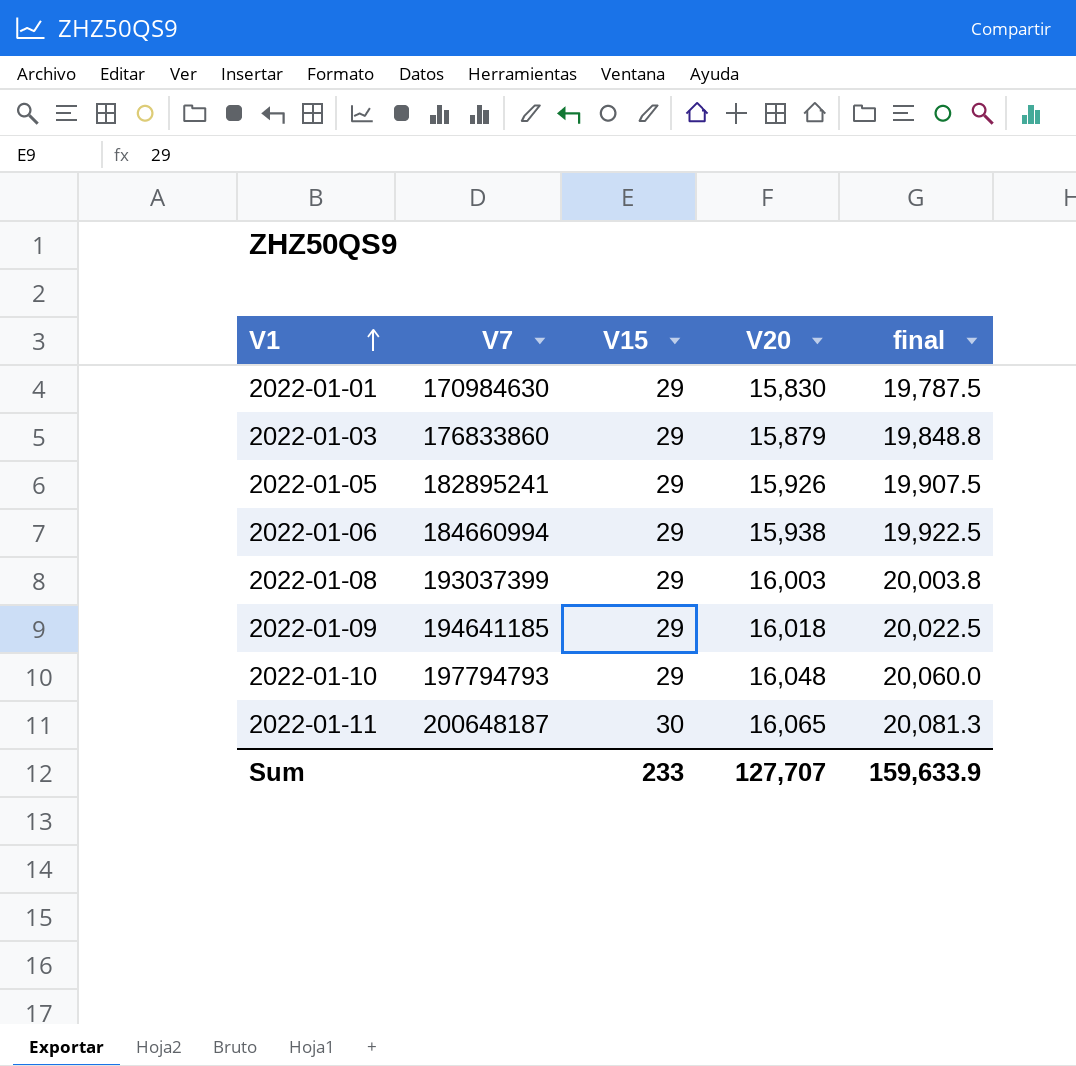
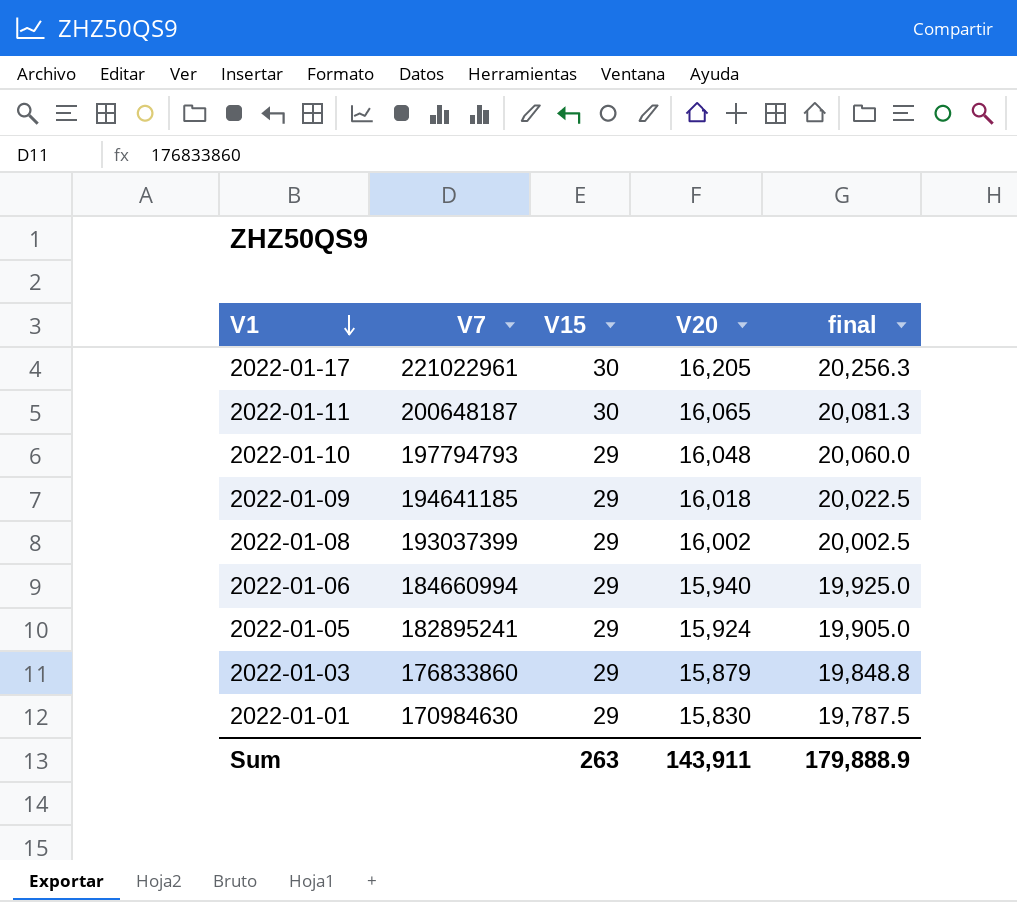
row order: V1 ascending -> V1 descending
row 2022-01-17: none -> 221022961 | 30 | 16,205 | 20,256.3
2022-01-08 | V20: 16,003 -> 16,002
2022-01-08 | final: 20,003.8 -> 20,002.5
2022-01-06 | V20: 15,938 -> 15,940
2022-01-06 | final: 19,922.5 -> 19,925.0
2022-01-05 | V20: 15,926 -> 15,924
2022-01-05 | final: 19,907.5 -> 19,905.0
Sum | V15: 233 -> 263
Sum | V20: 127,707 -> 143,911
Sum | final: 159,633.9 -> 179,888.9

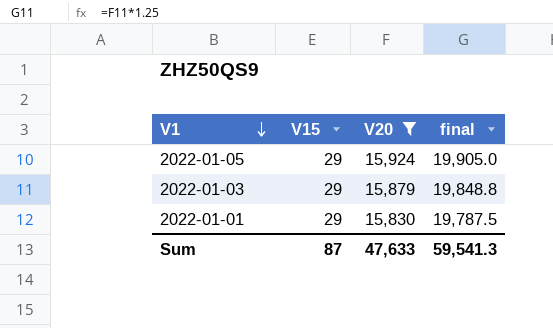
filter: none -> V20 <= 15,924
column V7 | position: 2 -> none
Sum | V15: 263 -> 87
Sum | V20: 143,911 -> 47,633
Sum | final: 179,888.9 -> 59,541.3

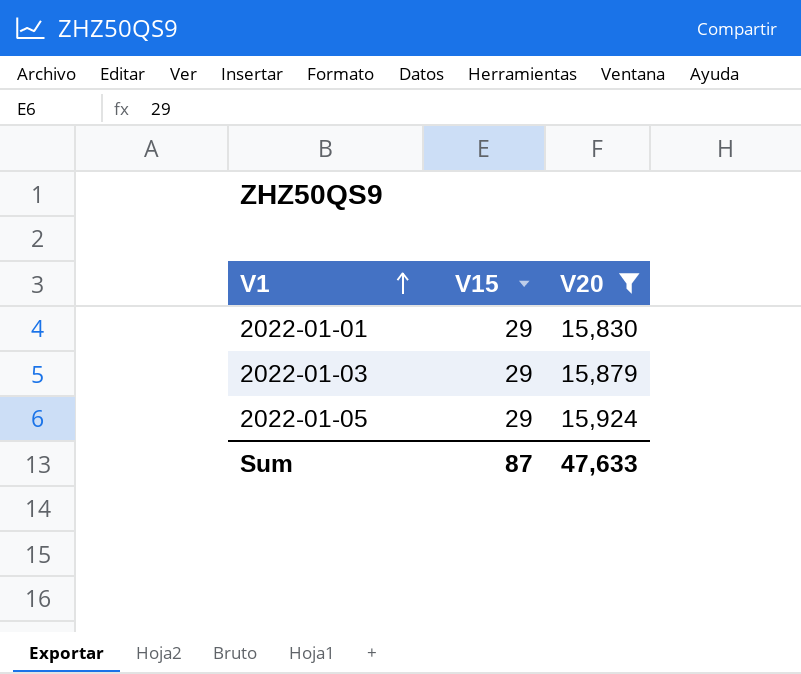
row order: V1 descending -> V1 ascending
column final | formula: [V20] * 1.25 -> none

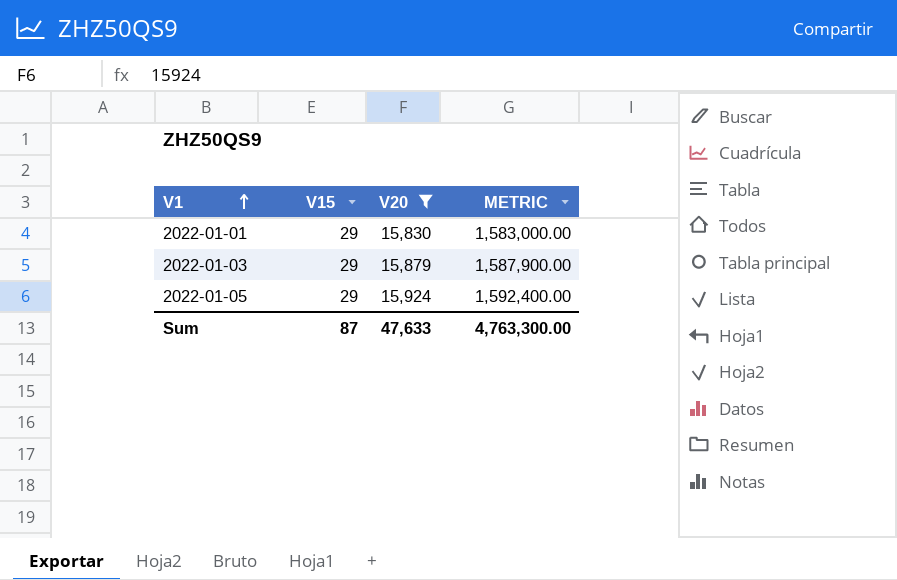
column METRIC | formula: none -> [V20] * 100

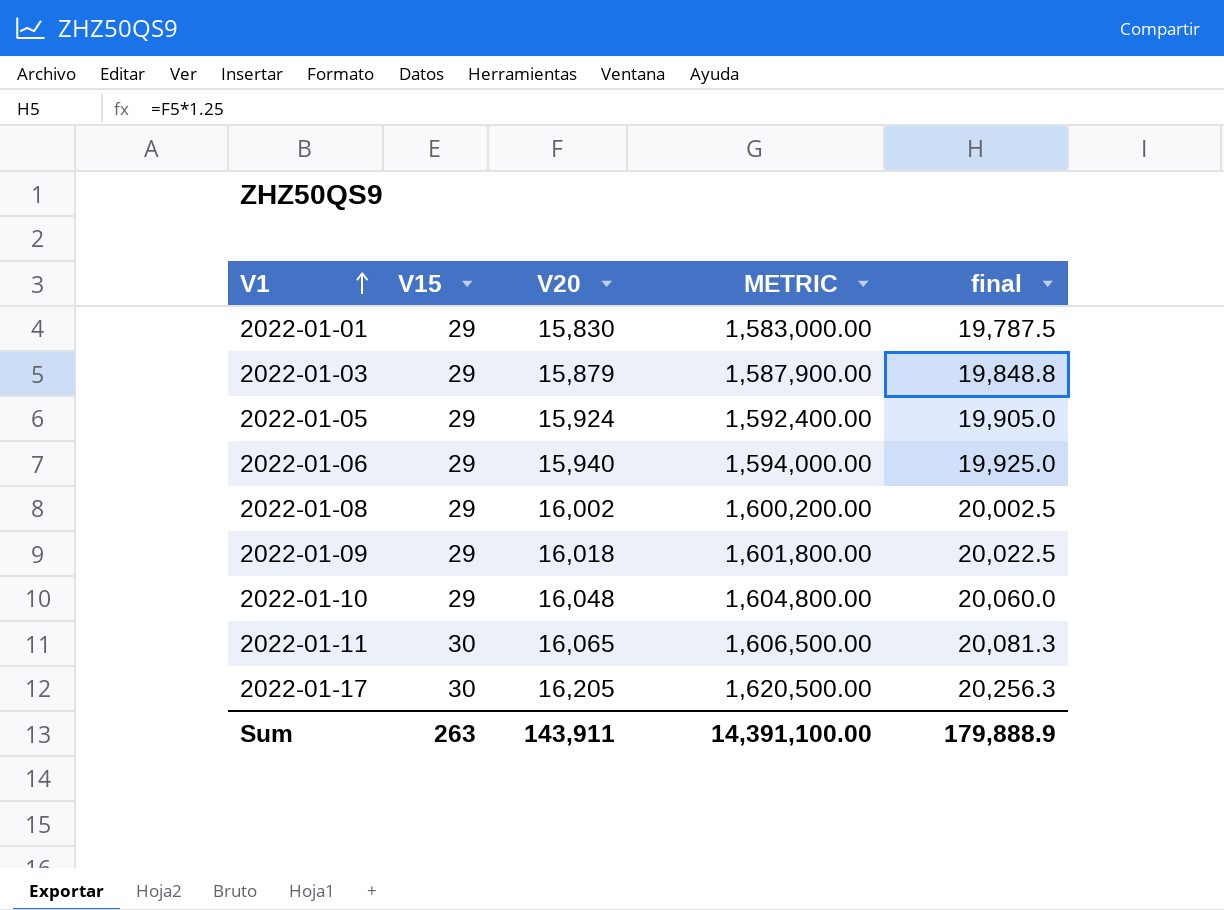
filter: V20 <= 15,924 -> none
column final | formula: none -> [V20] * 1.25
Sum | V15: 87 -> 263
Sum | V20: 47,633 -> 143,911
Sum | METRIC: 4,763,300.00 -> 14,391,100.00

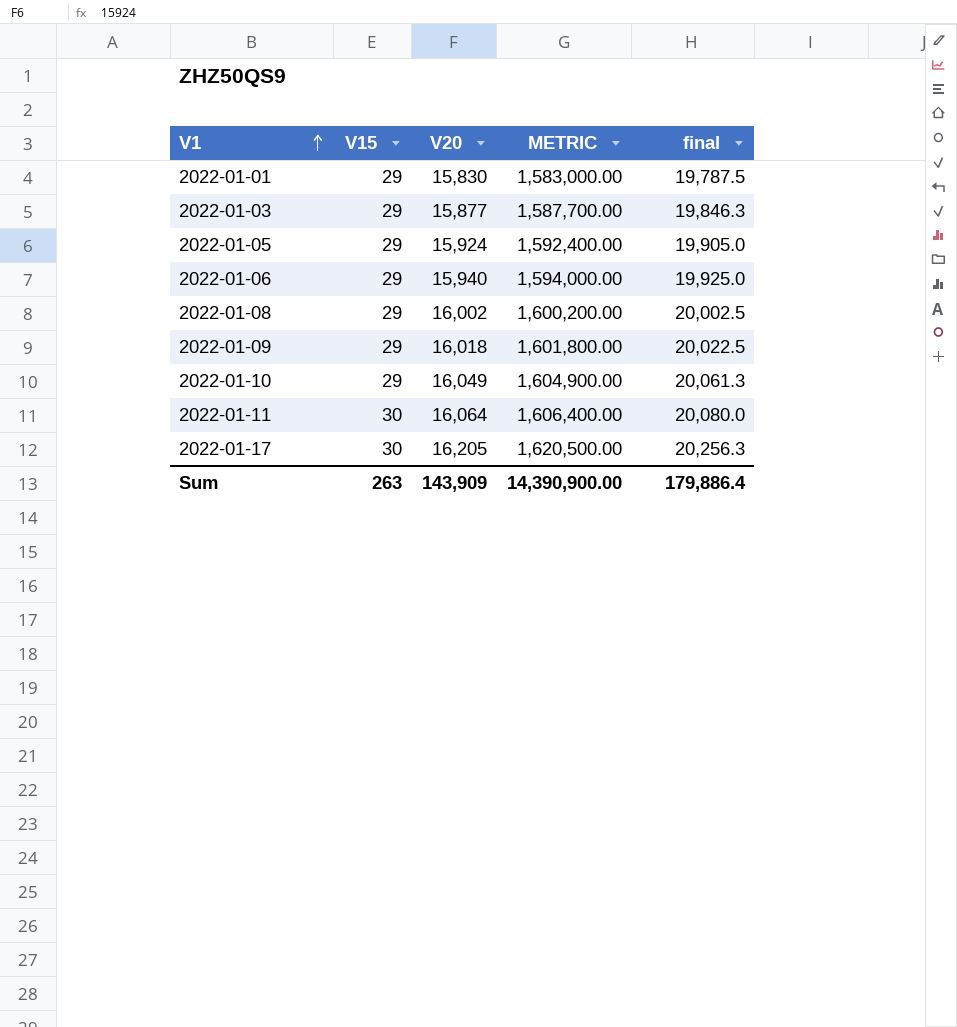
2022-01-03 | V20: 15,879 -> 15,877
2022-01-03 | METRIC: 1,587,900.00 -> 1,587,700.00
2022-01-03 | final: 19,848.8 -> 19,846.3
2022-01-10 | V20: 16,048 -> 16,049
2022-01-10 | METRIC: 1,604,800.00 -> 1,604,900.00
2022-01-10 | final: 20,060.0 -> 20,061.3
2022-01-11 | V20: 16,065 -> 16,064
2022-01-11 | METRIC: 1,606,500.00 -> 1,606,400.00
2022-01-11 | final: 20,081.3 -> 20,080.0
Sum | V20: 143,911 -> 143,909
Sum | METRIC: 14,391,100.00 -> 14,390,900.00
Sum | final: 179,888.9 -> 179,886.4

